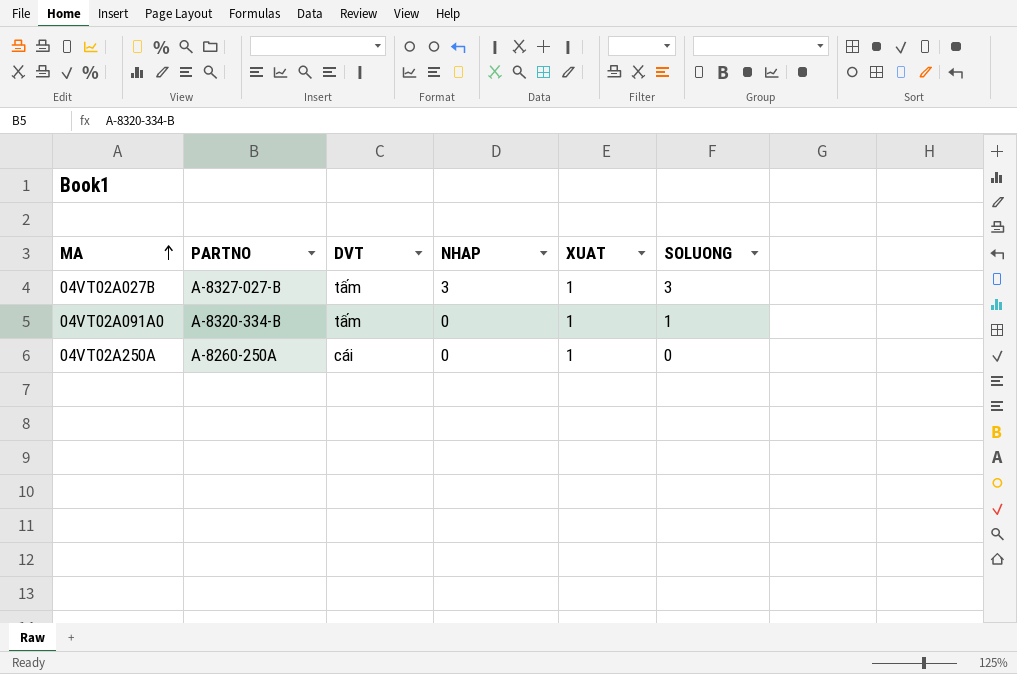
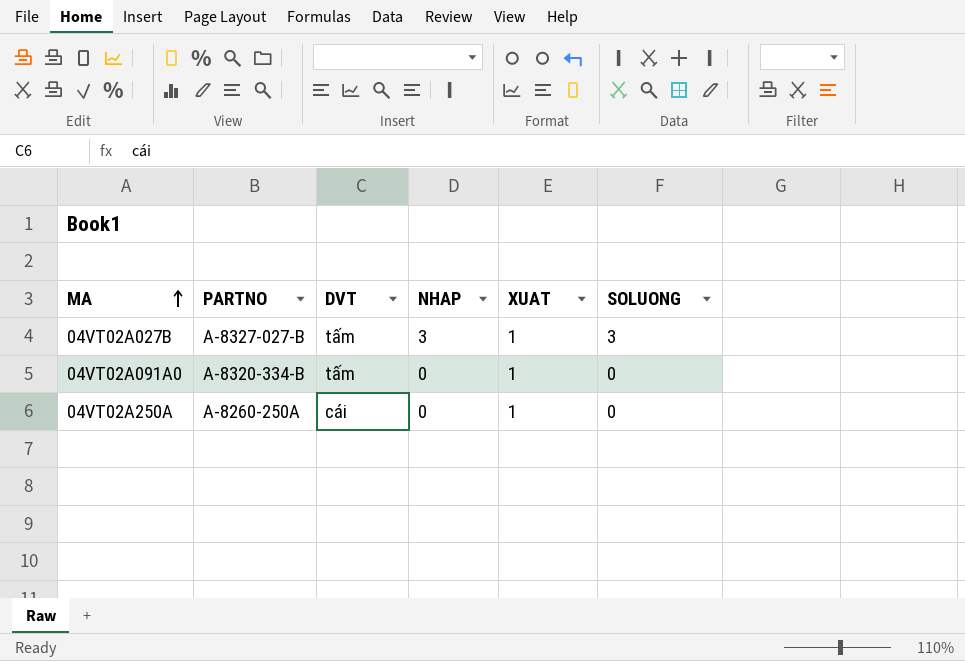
04VT02A091A0 | SOLUONG: 1 -> 0

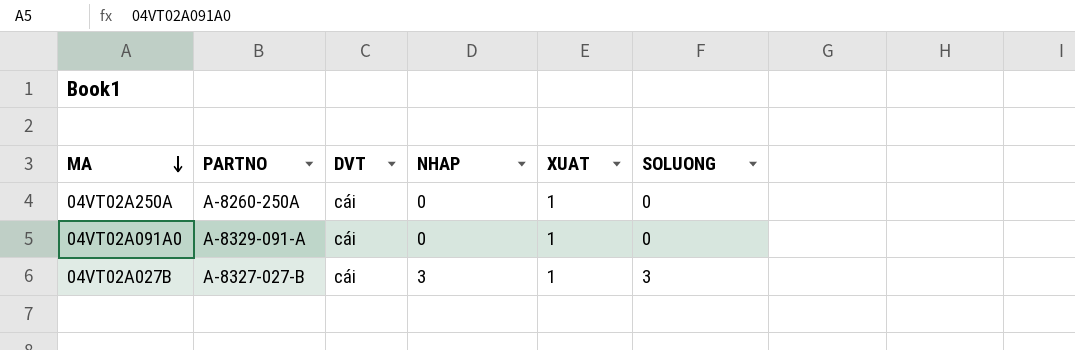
row order: MA ascending -> MA descending
04VT02A091A0 | PARTNO: A-8320-334-B -> A-8329-091-A
04VT02A091A0 | DVT: tấm -> cái
04VT02A027B | DVT: tấm -> cái

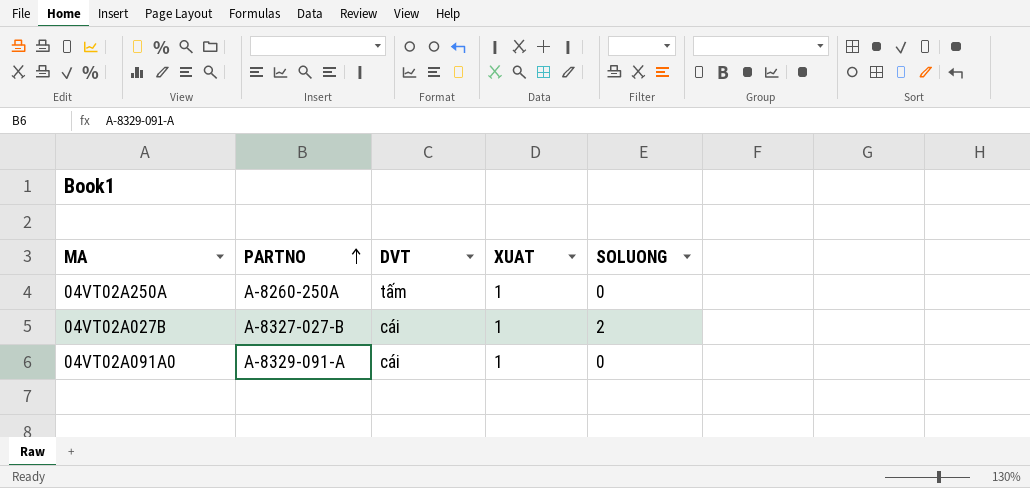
row order: MA descending -> PARTNO ascending
column NHAP | position: 4 -> none
04VT02A250A | DVT: cái -> tấm
04VT02A027B | SOLUONG: 3 -> 2

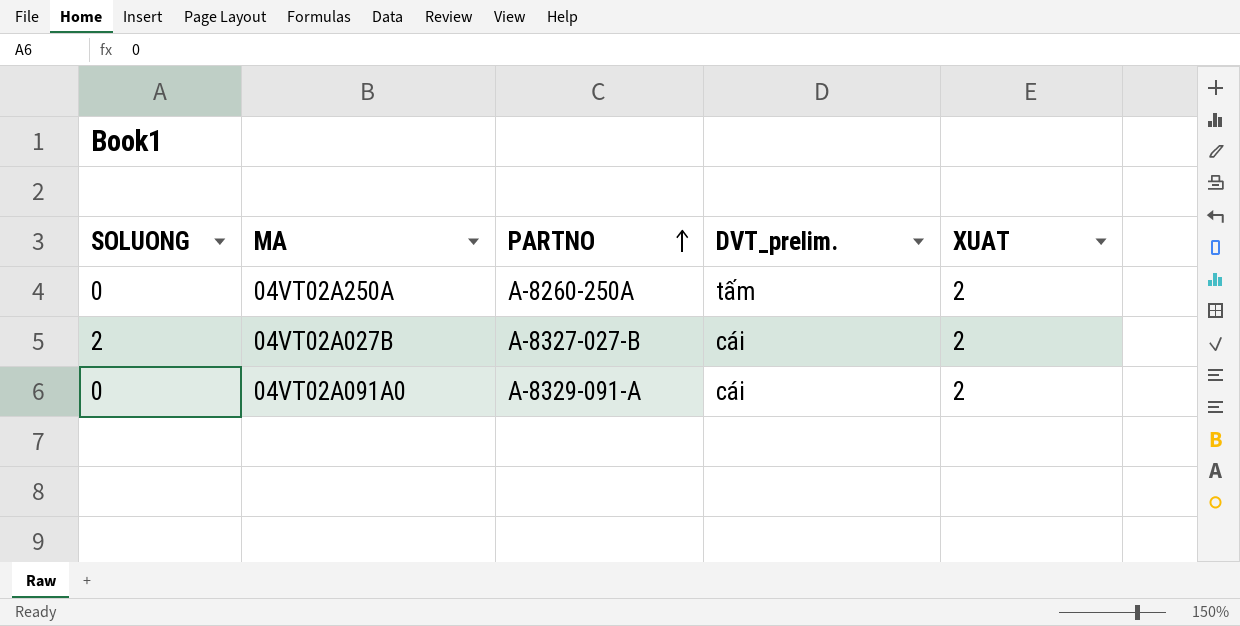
column SOLUONG | position: 5 -> 1
column name: DVT -> DVT_prelim.
04VT02A250A | XUAT: 1 -> 2
04VT02A027B | XUAT: 1 -> 2
04VT02A091A0 | XUAT: 1 -> 2

